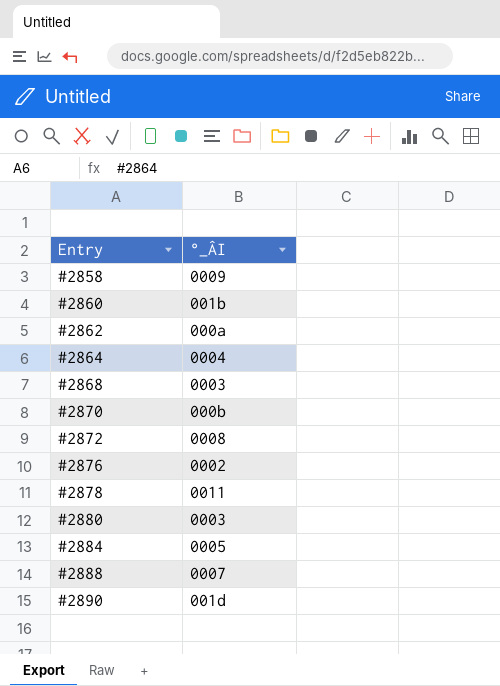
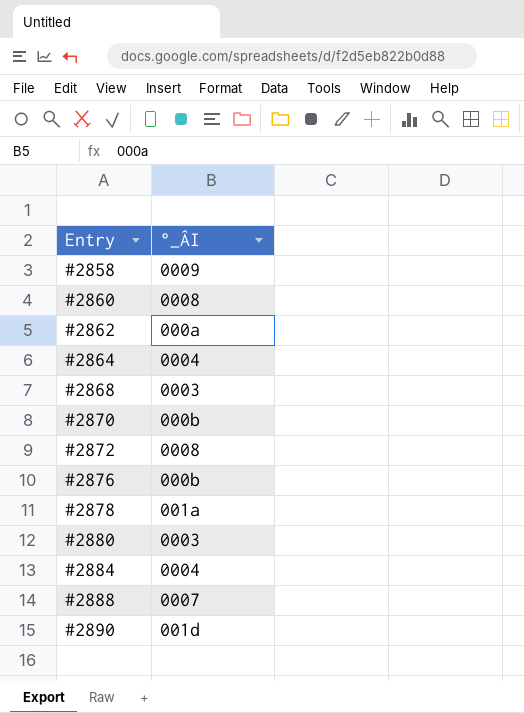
#2860 | °_ÂI: 001b -> 0008
#2876 | °_ÂI: 0002 -> 000b
#2878 | °_ÂI: 0011 -> 001a
#2884 | °_ÂI: 0005 -> 0004

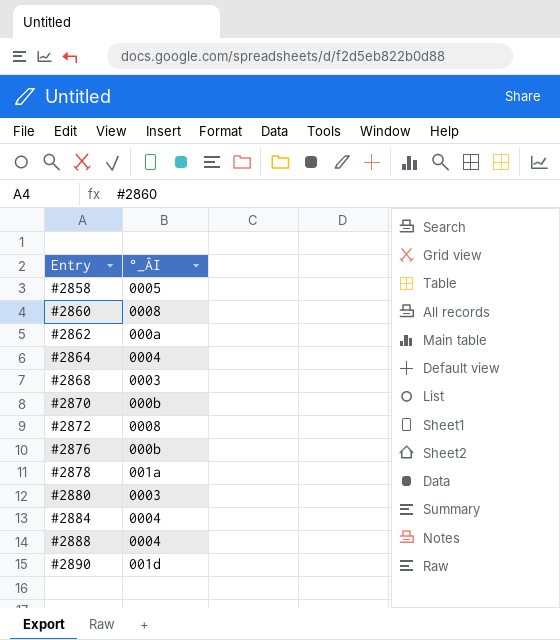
#2858 | °_ÂI: 0009 -> 0005
#2888 | °_ÂI: 0007 -> 0004

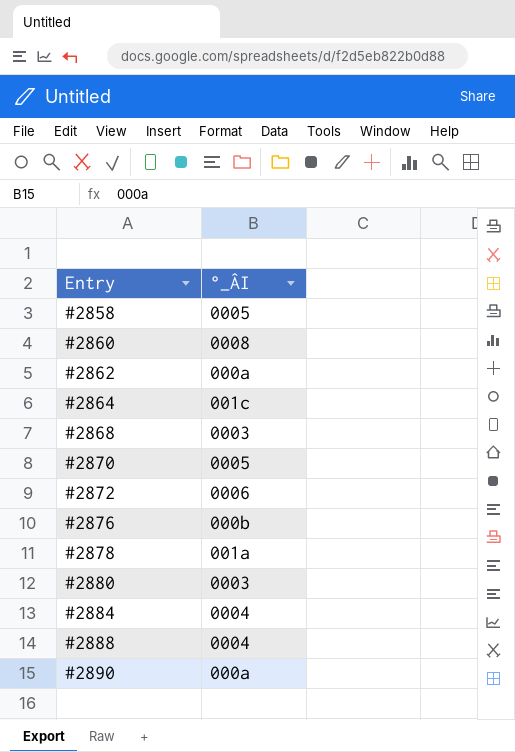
#2864 | °_ÂI: 0004 -> 001c
#2870 | °_ÂI: 000b -> 0005
#2872 | °_ÂI: 0008 -> 0006
#2890 | °_ÂI: 001d -> 000a

